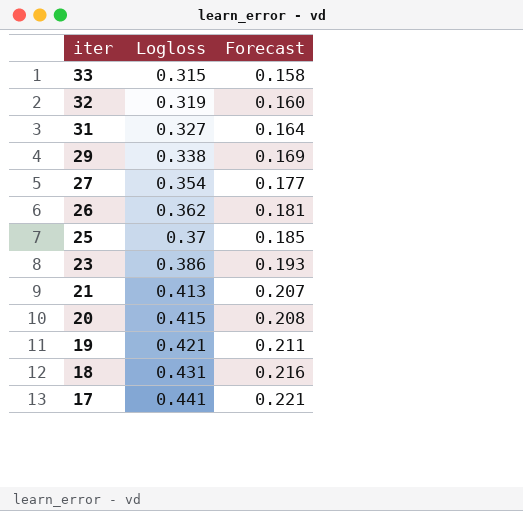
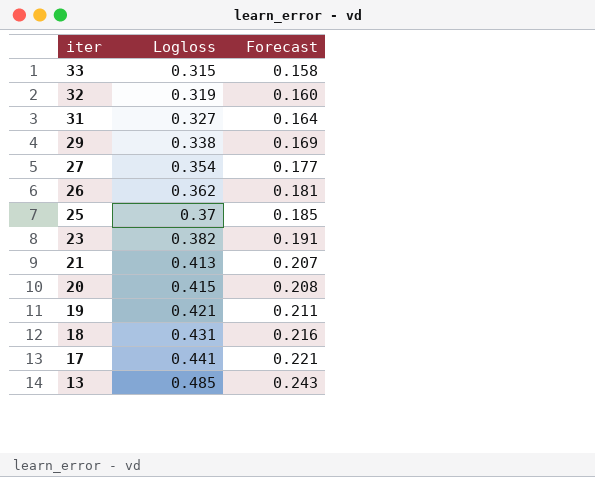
23 | Logloss: 0.386 -> 0.382
23 | Forecast: 0.193 -> 0.191
row 13: none -> 0.485 | 0.243

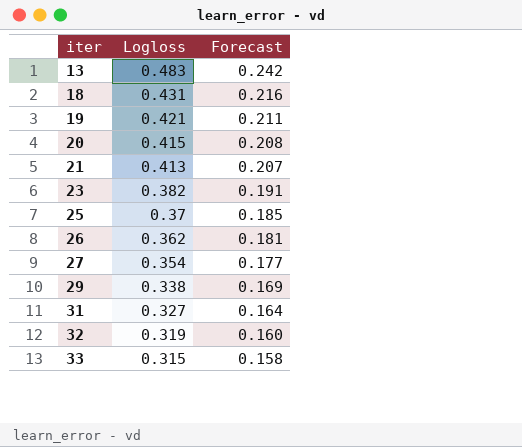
row order: iter descending -> iter ascending
row 17: 0.441 | 0.221 -> none
13 | Logloss: 0.485 -> 0.483
13 | Forecast: 0.243 -> 0.242

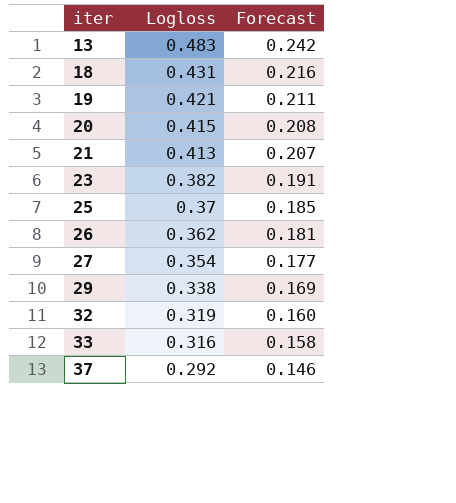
row 31: 0.327 | 0.164 -> none
33 | Logloss: 0.315 -> 0.316
row 37: none -> 0.292 | 0.146

